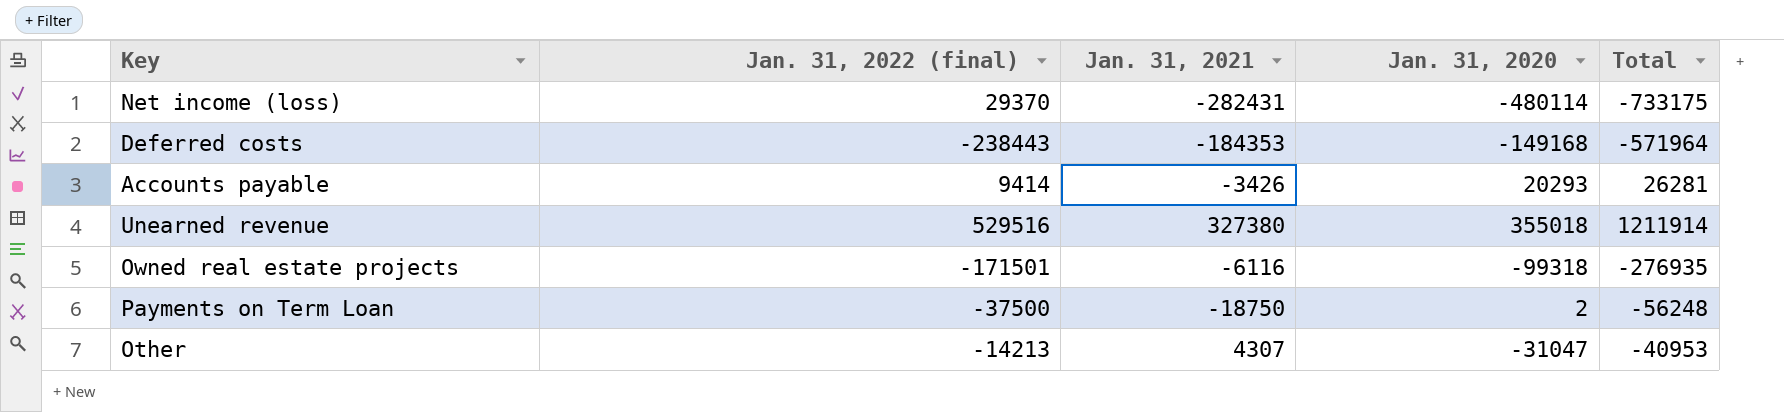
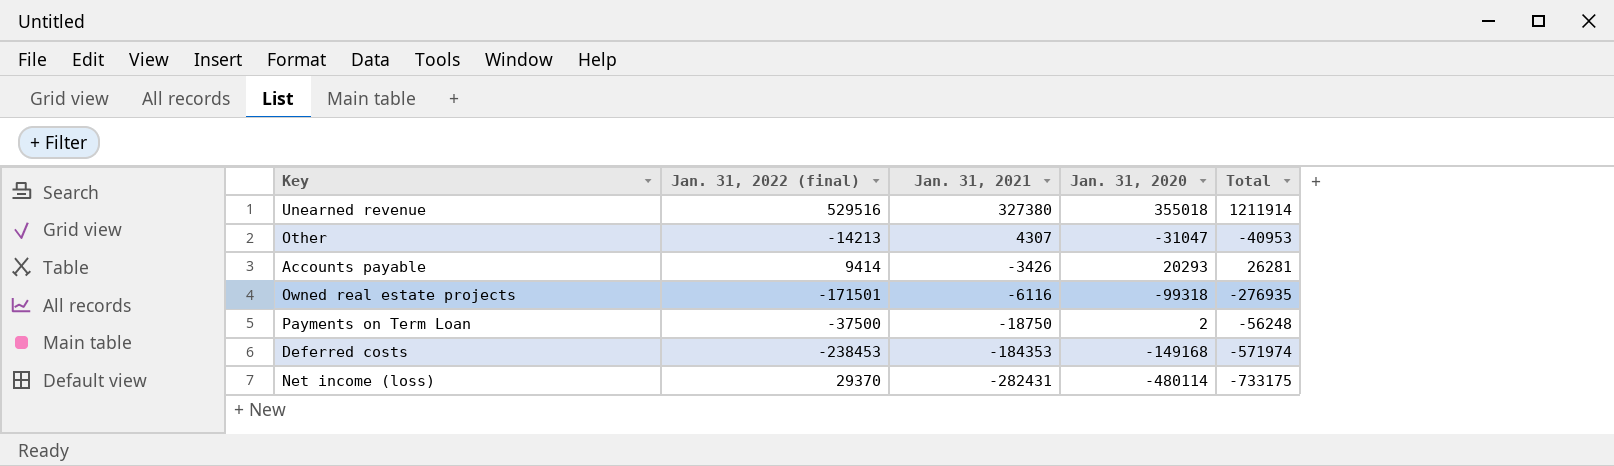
row order: none -> Jan. 31, 2021 descending
Deferred costs | Jan. 31, 2022 (final): -238443 -> -238453
Deferred costs | Total: -571964 -> -571974

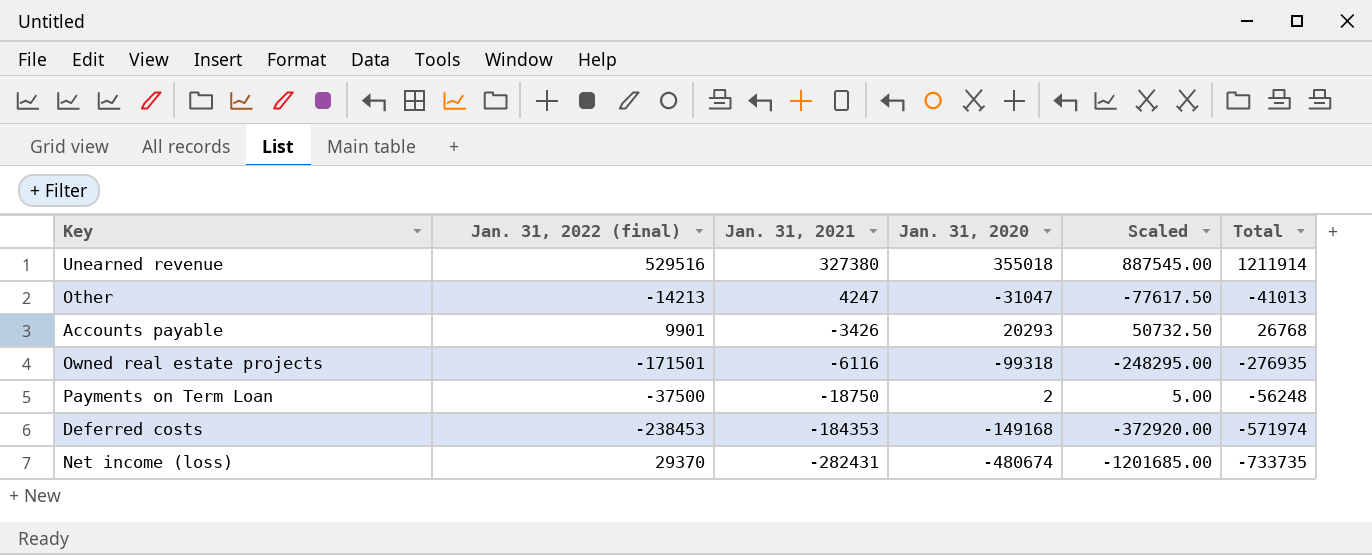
column Scaled | formula: none -> [Jan. 31, 2020] * 2.5
Other | Jan. 31, 2021: 4307 -> 4247
Other | Total: -40953 -> -41013
Accounts payable | Jan. 31, 2022 (final): 9414 -> 9901
Accounts payable | Total: 26281 -> 26768
Net income (loss) | Jan. 31, 2020: -480114 -> -480674
Net income (loss) | Total: -733175 -> -733735

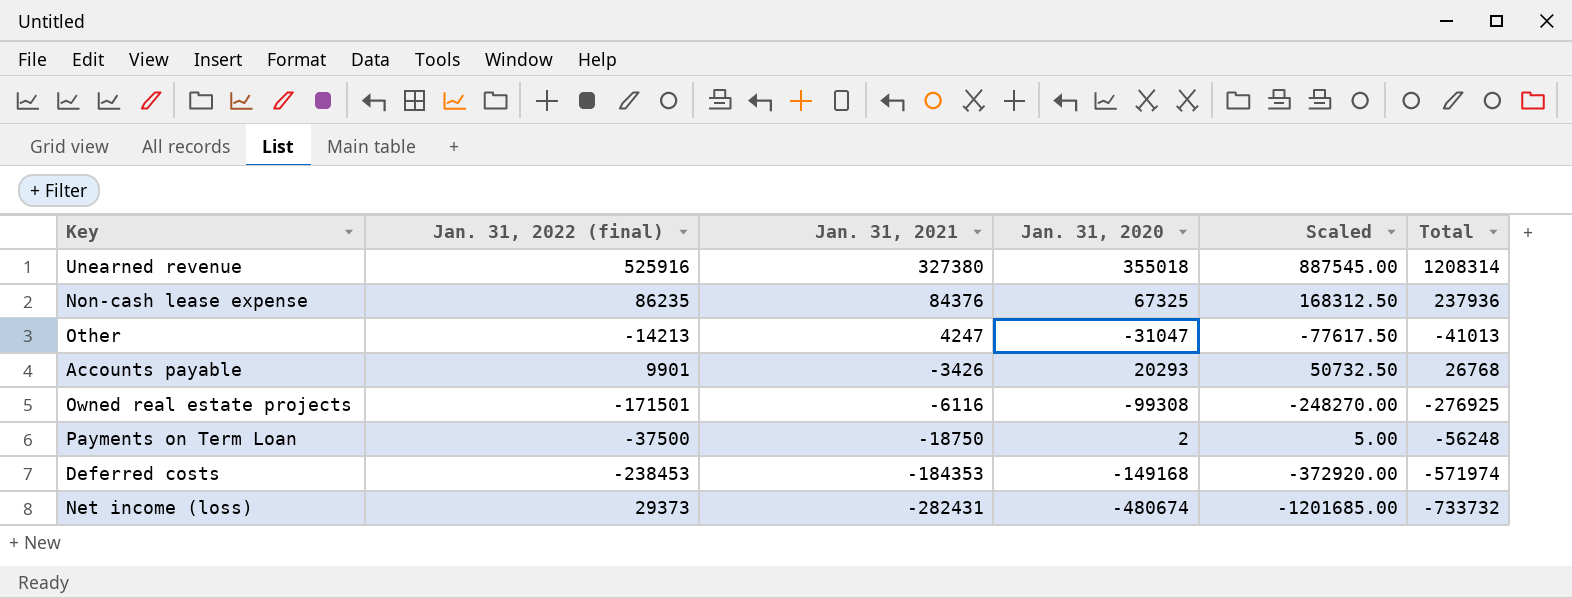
Unearned revenue | Jan. 31, 2022 (final): 529516 -> 525916
Unearned revenue | Total: 1211914 -> 1208314
row Non-cash lease expense: none -> 86235 | 84376 | 67325 | 168312.50 | 237936
Owned real estate projects | Jan. 31, 2020: -99318 -> -99308
Owned real estate projects | Scaled: -248295.00 -> -248270.00
Owned real estate projects | Total: -276935 -> -276925
Net income (loss) | Jan. 31, 2022 (final): 29370 -> 29373
Net income (loss) | Total: -733735 -> -733732

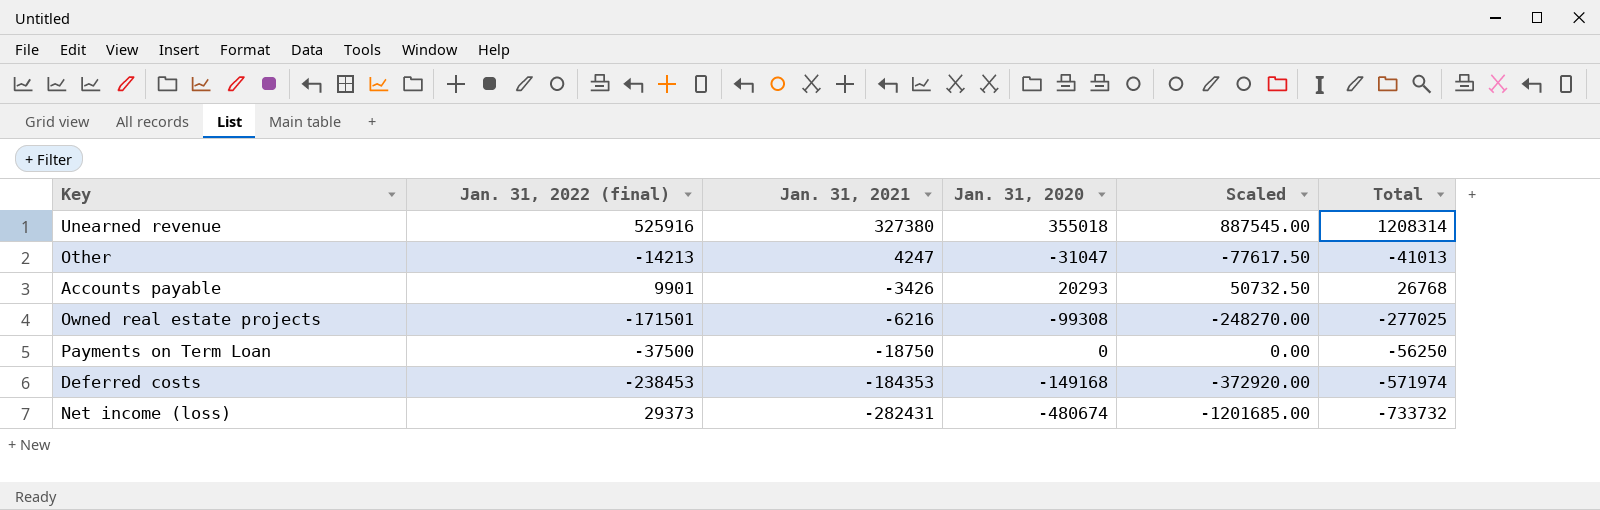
row Non-cash lease expense: 86235 | 84376 | 67325 | 168312.50 | 237936 -> none
Owned real estate projects | Jan. 31, 2021: -6116 -> -6216
Owned real estate projects | Total: -276925 -> -277025
Payments on Term Loan | Jan. 31, 2020: 2 -> 0
Payments on Term Loan | Scaled: 5.00 -> 0.00
Payments on Term Loan | Total: -56248 -> -56250

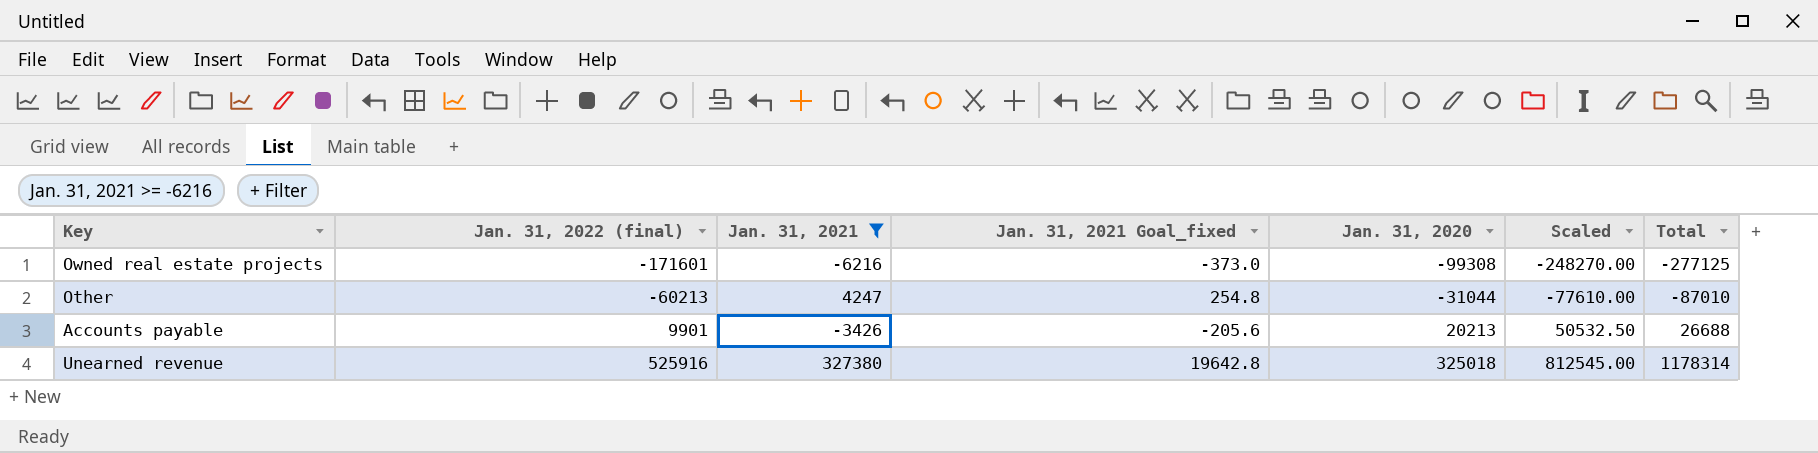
filter: none -> Jan. 31, 2021 >= -6216
row order: Jan. 31, 2021 descending -> Jan. 31, 2022 (final) ascending
column Jan. 31, 2021 Goal_fixed | formula: none -> [Jan. 31, 2021] * 0.06
Owned real estate projects | Jan. 31, 2022 (final): -171501 -> -171601
Owned real estate projects | Total: -277025 -> -277125
Other | Jan. 31, 2022 (final): -14213 -> -60213
Other | Jan. 31, 2020: -31047 -> -31044
Other | Scaled: -77617.50 -> -77610.00
Other | Total: -41013 -> -87010
Accounts payable | Jan. 31, 2020: 20293 -> 20213
Accounts payable | Scaled: 50732.50 -> 50532.50
Accounts payable | Total: 26768 -> 26688
Unearned revenue | Jan. 31, 2020: 355018 -> 325018
Unearned revenue | Scaled: 887545.00 -> 812545.00
Unearned revenue | Total: 1208314 -> 1178314

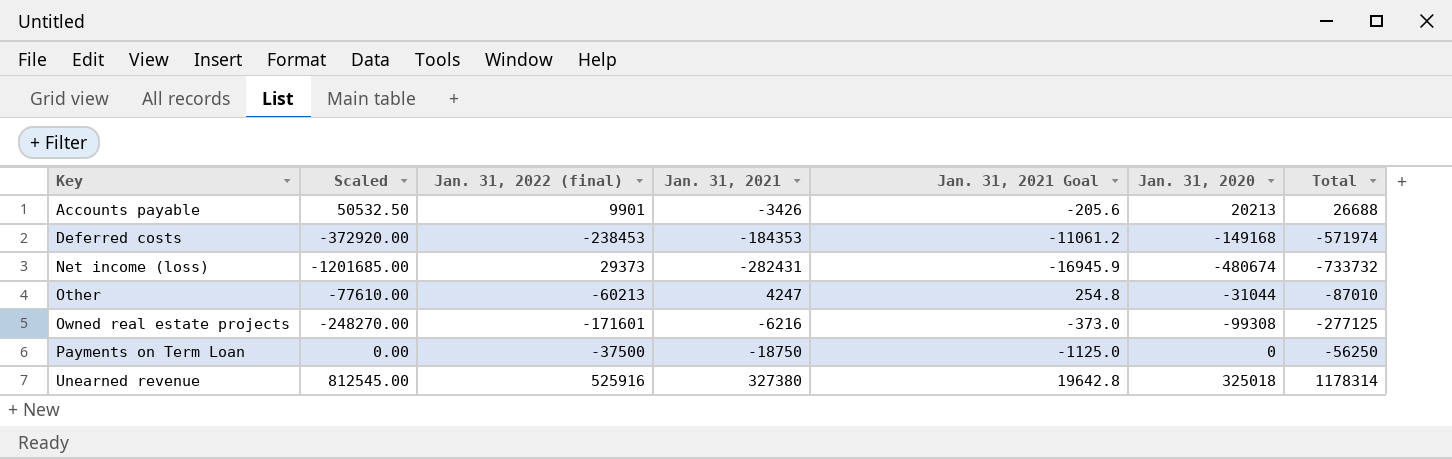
filter: Jan. 31, 2021 >= -6216 -> none
row order: Jan. 31, 2022 (final) ascending -> Key ascending
column Scaled | position: 6 -> 2
column name: Jan. 31, 2021 Goal_fixed -> Jan. 31, 2021 Goal

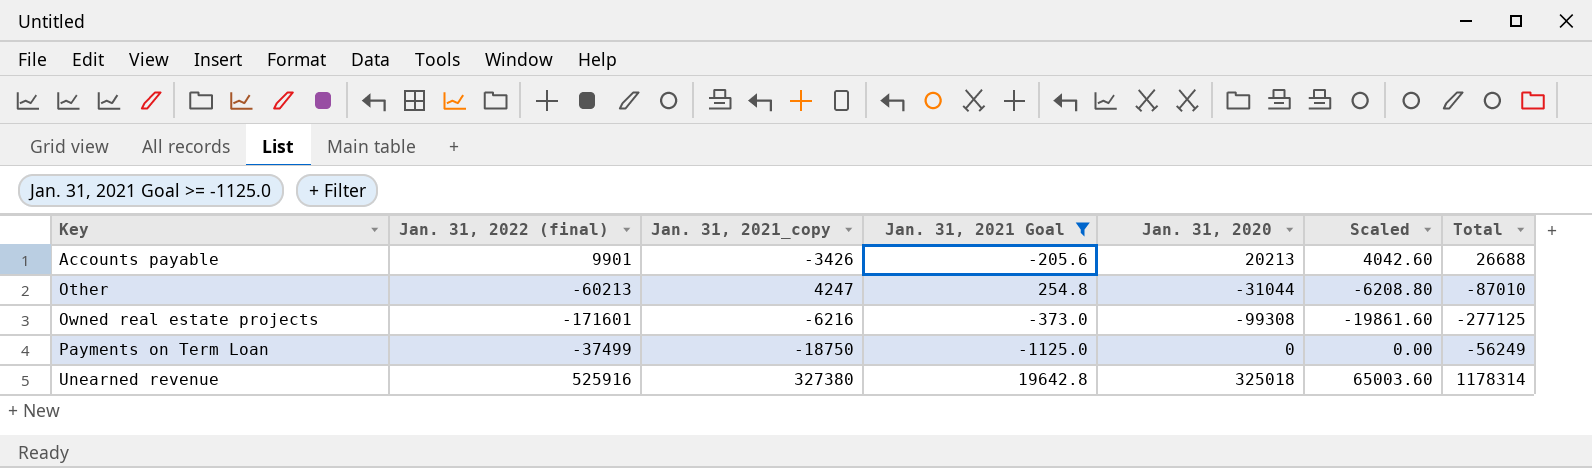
filter: none -> Jan. 31, 2021 Goal >= -1125.0
column name: Jan. 31, 2021 -> Jan. 31, 2021_copy
column Scaled | formula: [Jan. 31, 2020] * 2.5 -> [Jan. 31, 2020] * 0.2
column Scaled | position: 2 -> 6
Payments on Term Loan | Jan. 31, 2022 (final): -37500 -> -37499
Payments on Term Loan | Total: -56250 -> -56249

